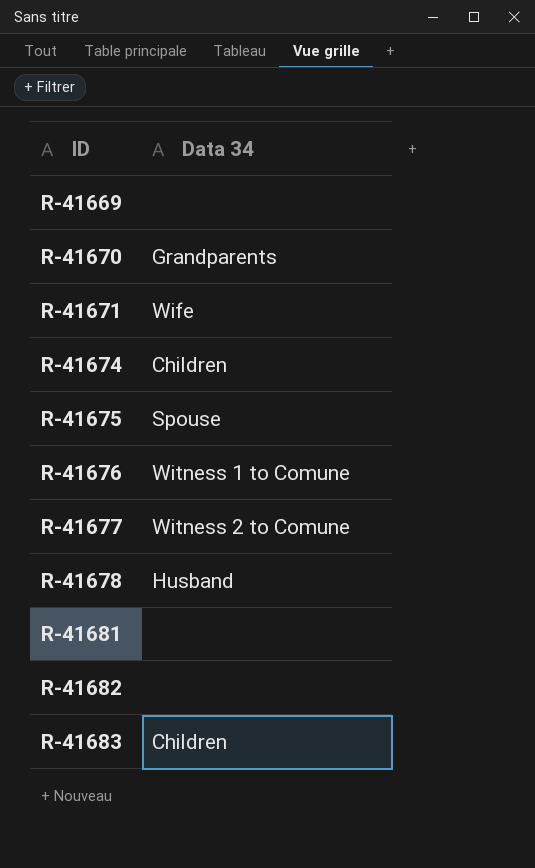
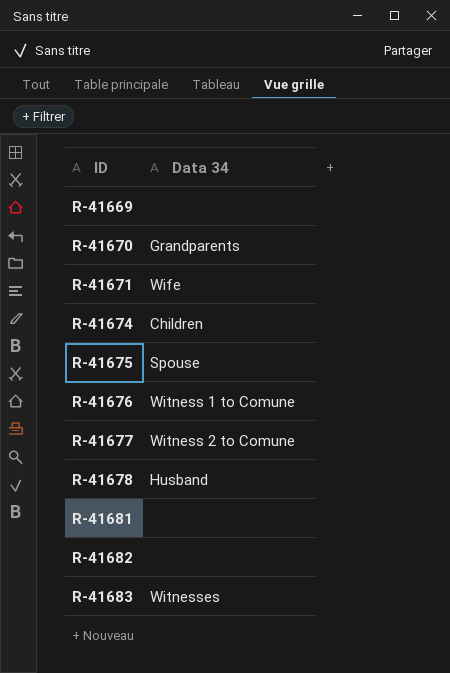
R-41683 | Data 34: Children -> Witnesses

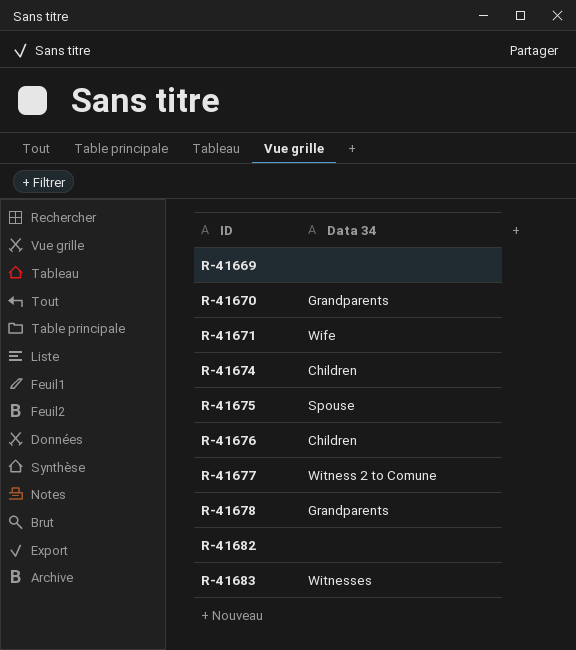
row R-41681: none -> none
R-41676 | Data 34: Witness 1 to Comune -> Children
R-41678 | Data 34: Husband -> Grandparents

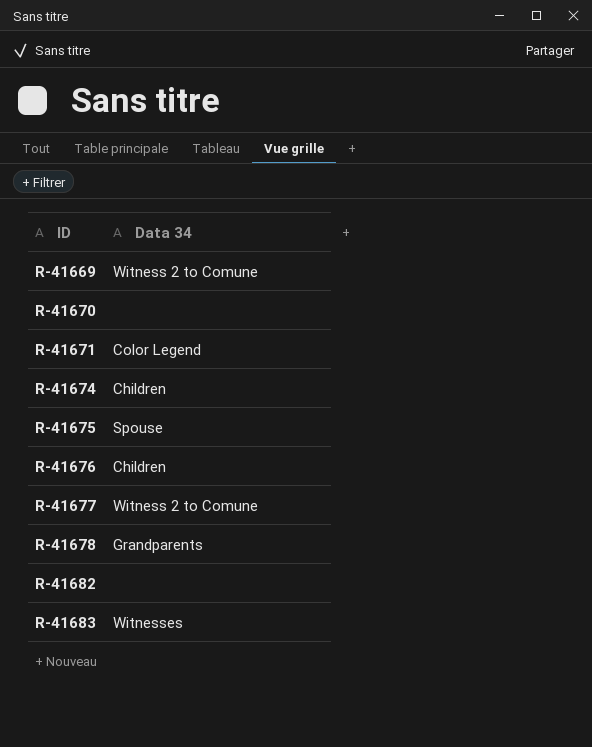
R-41669 | Data 34: none -> Witness 2 to Comune
R-41670 | Data 34: Grandparents -> none
R-41671 | Data 34: Wife -> Color Legend

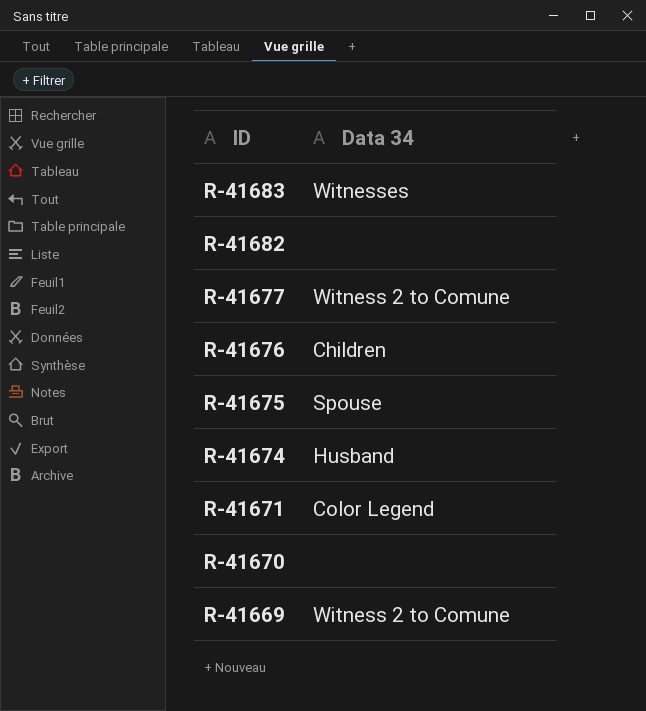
row order: ID ascending -> ID descending
row R-41678: Grandparents -> none
R-41674 | Data 34: Children -> Husband

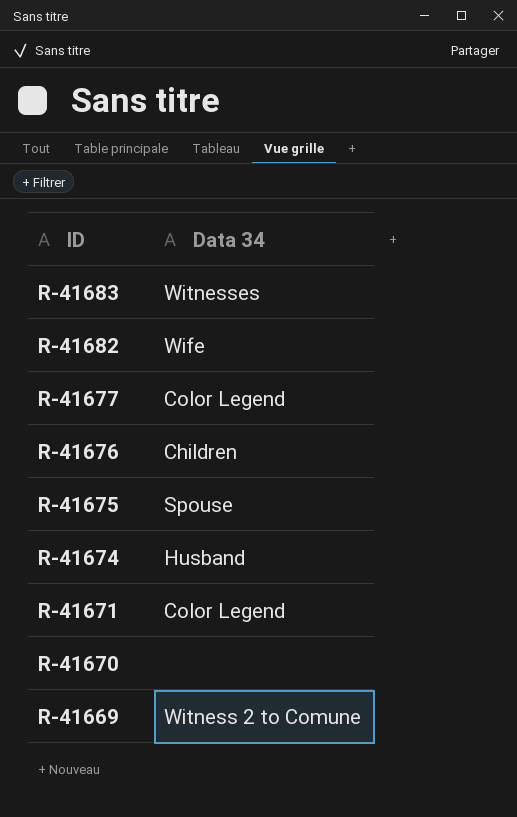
R-41682 | Data 34: none -> Wife
R-41677 | Data 34: Witness 2 to Comune -> Color Legend

